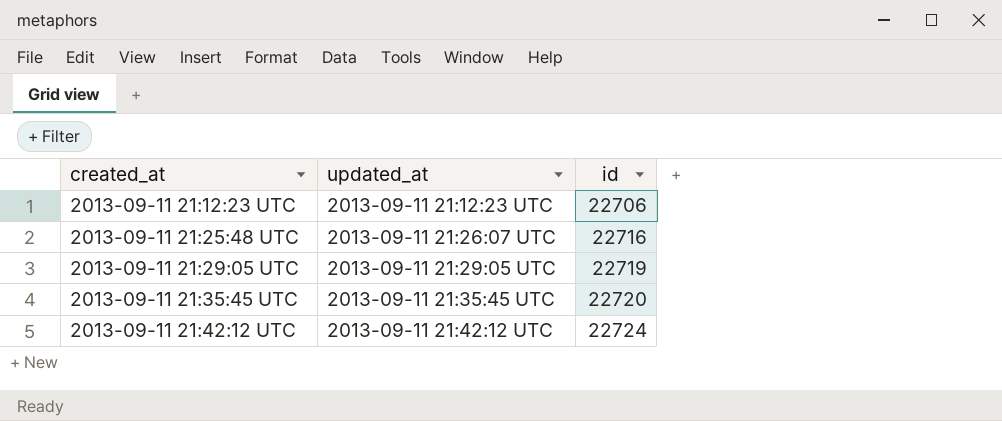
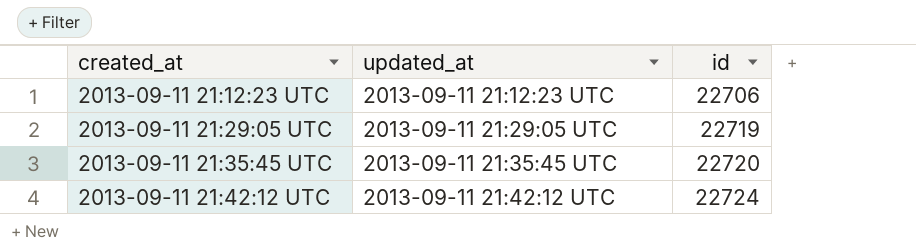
row 2013-09-11 21:25:48 UTC: 2013-09-11 21:26:07 UTC | 22716 -> none

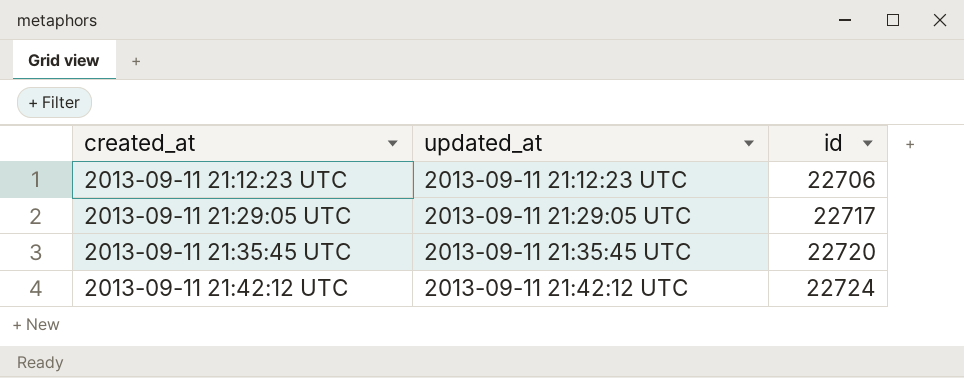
2013-09-11 21:29:05 UTC | id: 22719 -> 22717

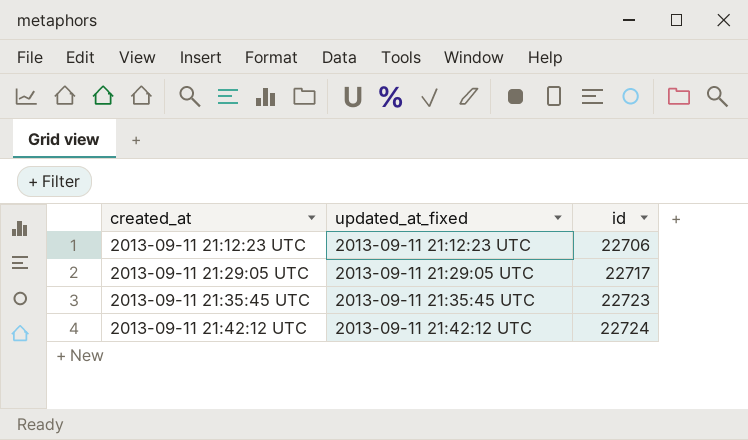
column name: updated_at -> updated_at_fixed
2013-09-11 21:35:45 UTC | id: 22720 -> 22723

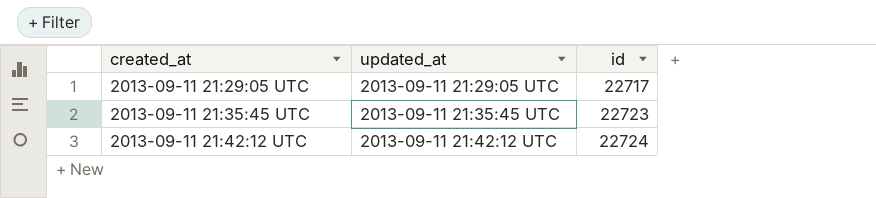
column name: updated_at_fixed -> updated_at
row 2013-09-11 21:12:23 UTC: 2013-09-11 21:12:23 UTC | 22706 -> none

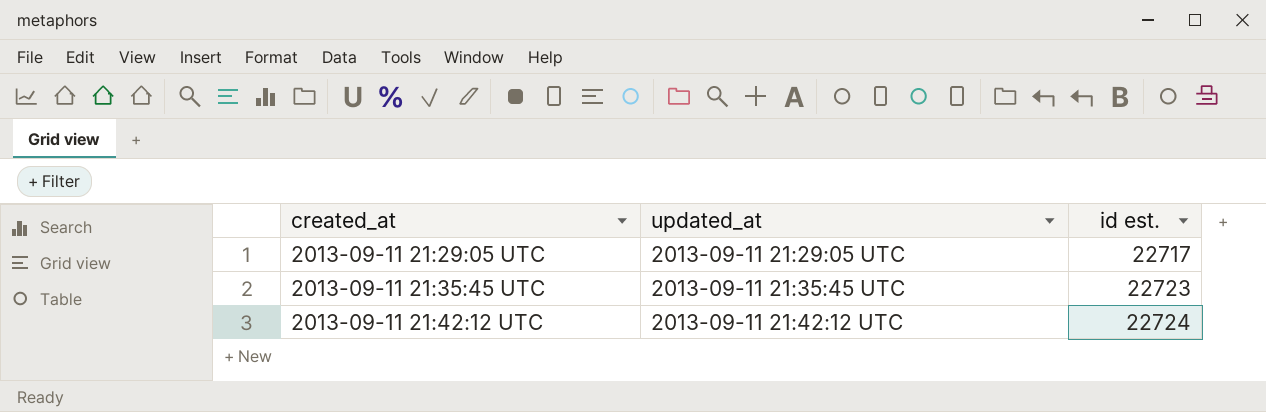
column name: id -> id est.

